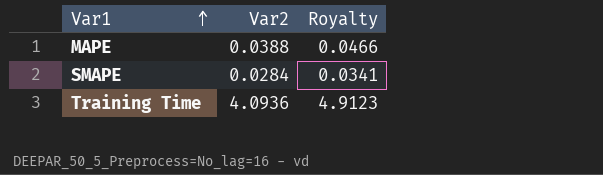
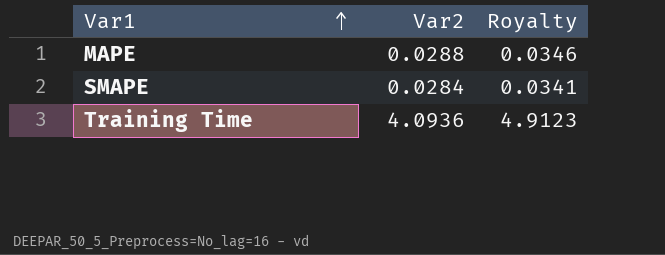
MAPE | Var2: 0.0388 -> 0.0288
MAPE | Royalty: 0.0466 -> 0.0346

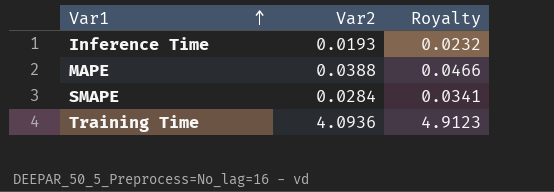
row Inference Time: none -> 0.0193 | 0.0232
MAPE | Var2: 0.0288 -> 0.0388
MAPE | Royalty: 0.0346 -> 0.0466

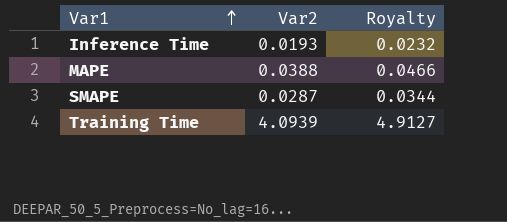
SMAPE | Var2: 0.0284 -> 0.0287
SMAPE | Royalty: 0.0341 -> 0.0344
Training Time | Var2: 4.0936 -> 4.0939
Training Time | Royalty: 4.9123 -> 4.9127

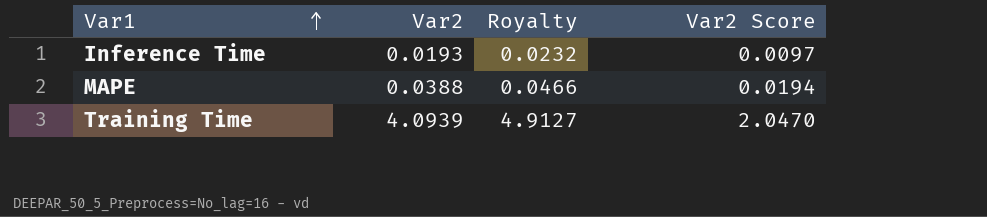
column Var2 Score | formula: none -> [Var2] * 0.5
row SMAPE: 0.0287 | 0.0344 -> none

